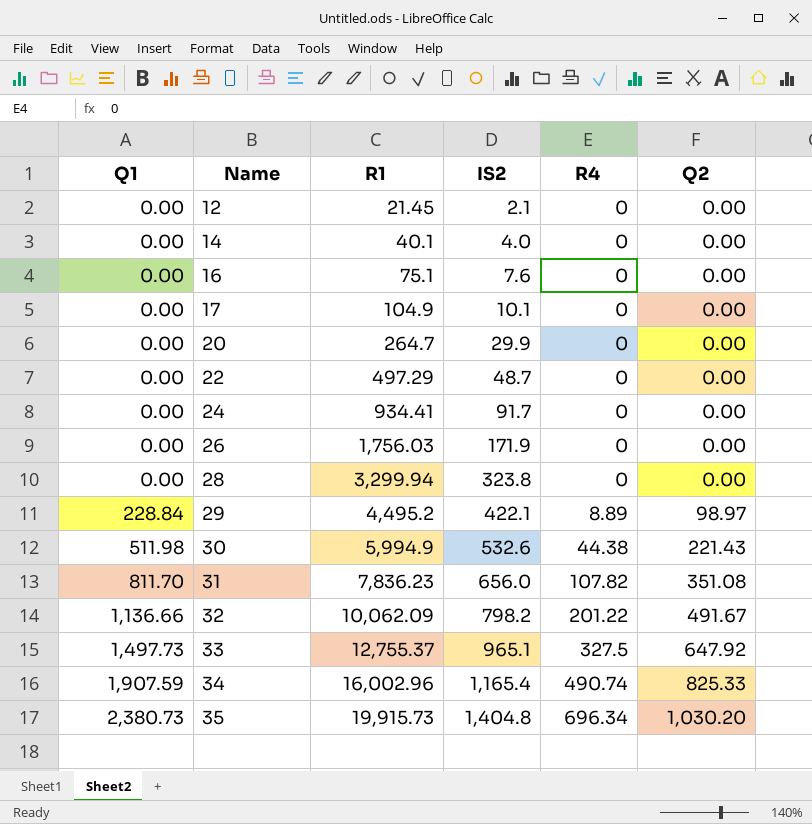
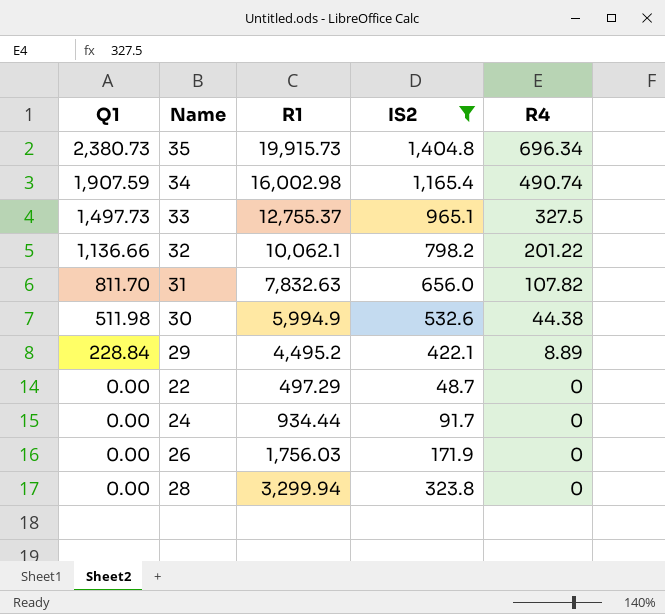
filter: none -> IS2 >= 48.7
row order: Q1 ascending -> Q1 descending
column Q2 | position: 6 -> none
34 | R1: 16,002.96 -> 16,002.98
32 | R1: 10,062.09 -> 10,062.1
31 | R1: 7,836.23 -> 7,832.63
24 | R1: 934.41 -> 934.44

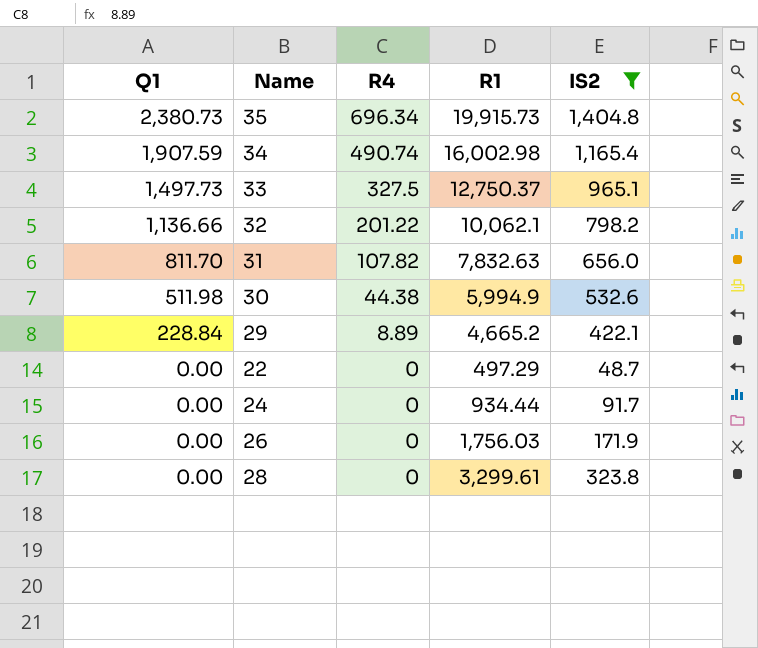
column R4 | position: 5 -> 3
33 | R1: 12,755.37 -> 12,750.37
29 | R1: 4,495.2 -> 4,665.2
28 | R1: 3,299.94 -> 3,299.61

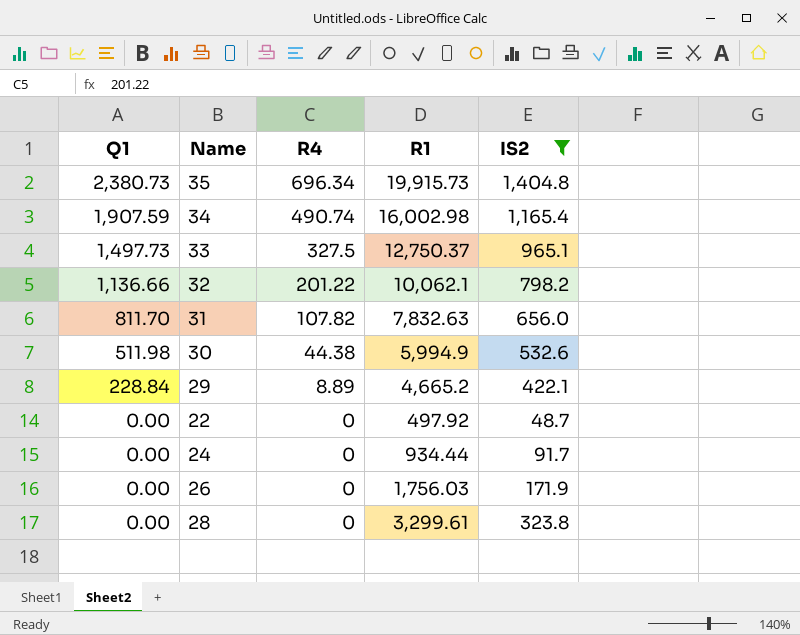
22 | R1: 497.29 -> 497.92

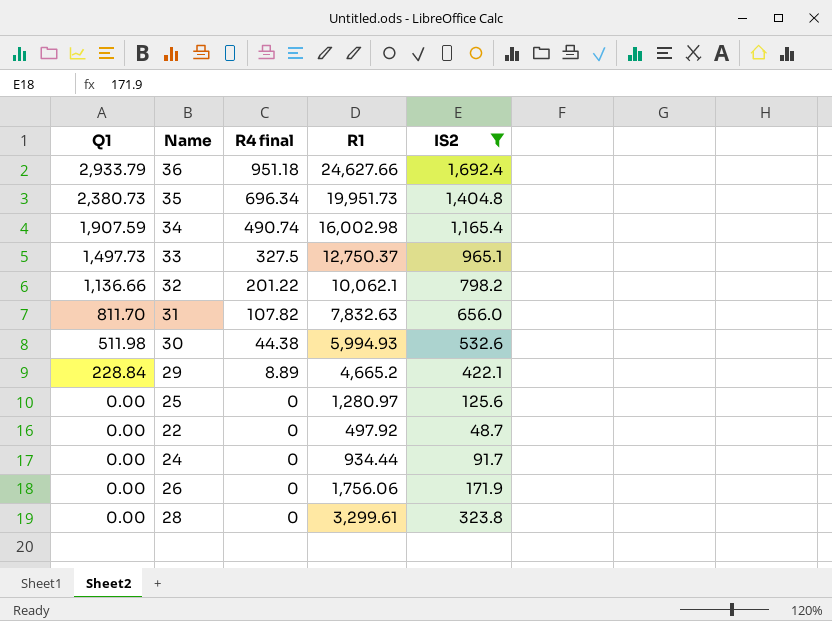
column name: R4 -> R4 final
row 36: none -> 2,933.79 | 951.18 | 24,627.66 | 1,692.4
35 | R1: 19,915.73 -> 19,951.73
30 | R1: 5,994.9 -> 5,994.93
row 25: none -> 0.00 | 0 | 1,280.97 | 125.6
26 | R1: 1,756.03 -> 1,756.06

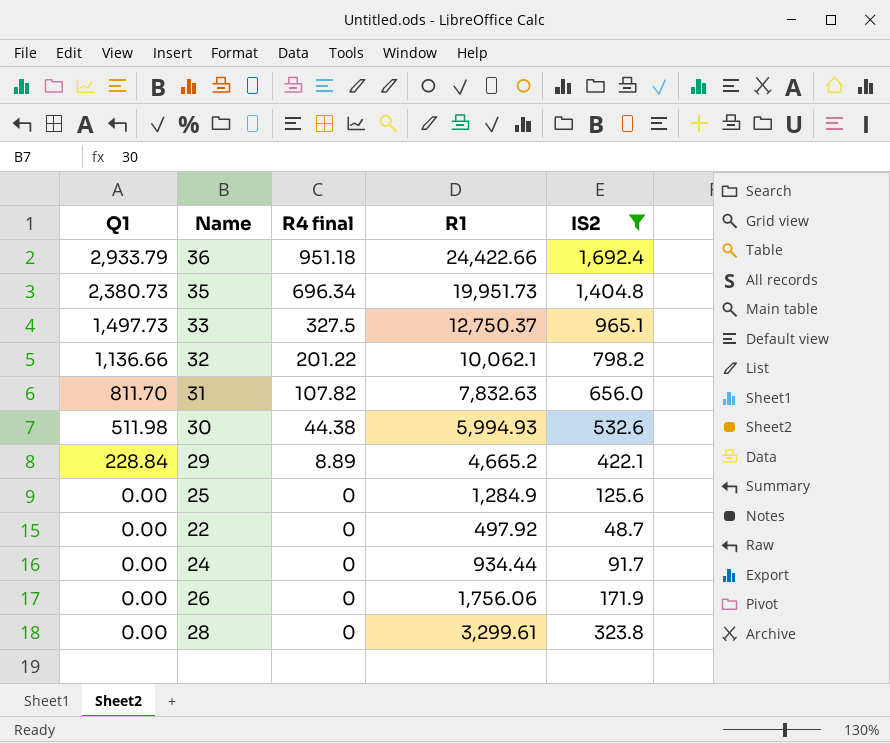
row 34: 1,907.59 | 490.74 | 16,002.98 | 1,165.4 -> none
36 | R1: 24,627.66 -> 24,422.66
25 | R1: 1,280.97 -> 1,284.9

